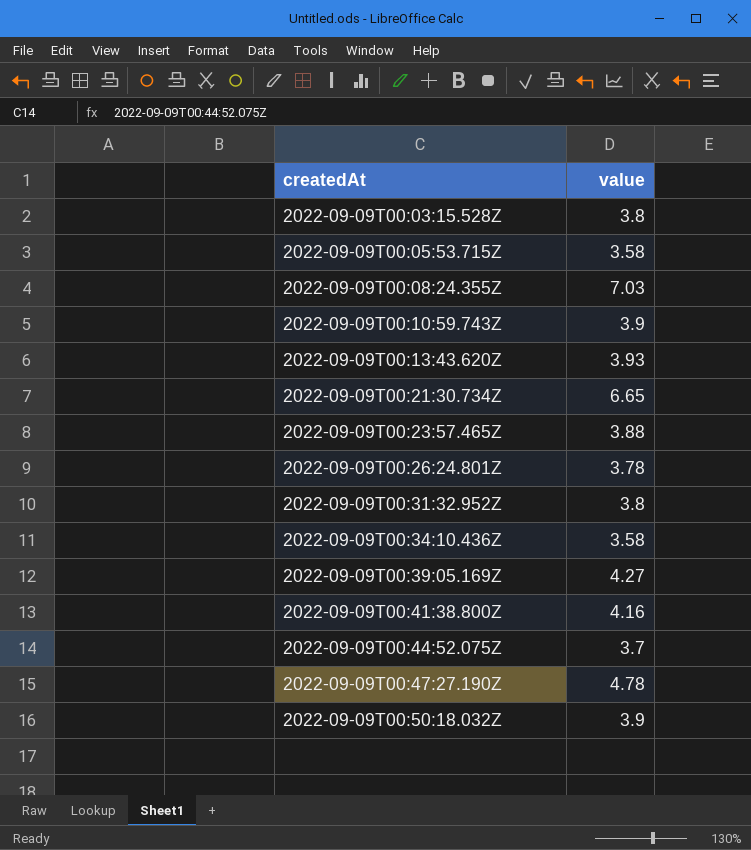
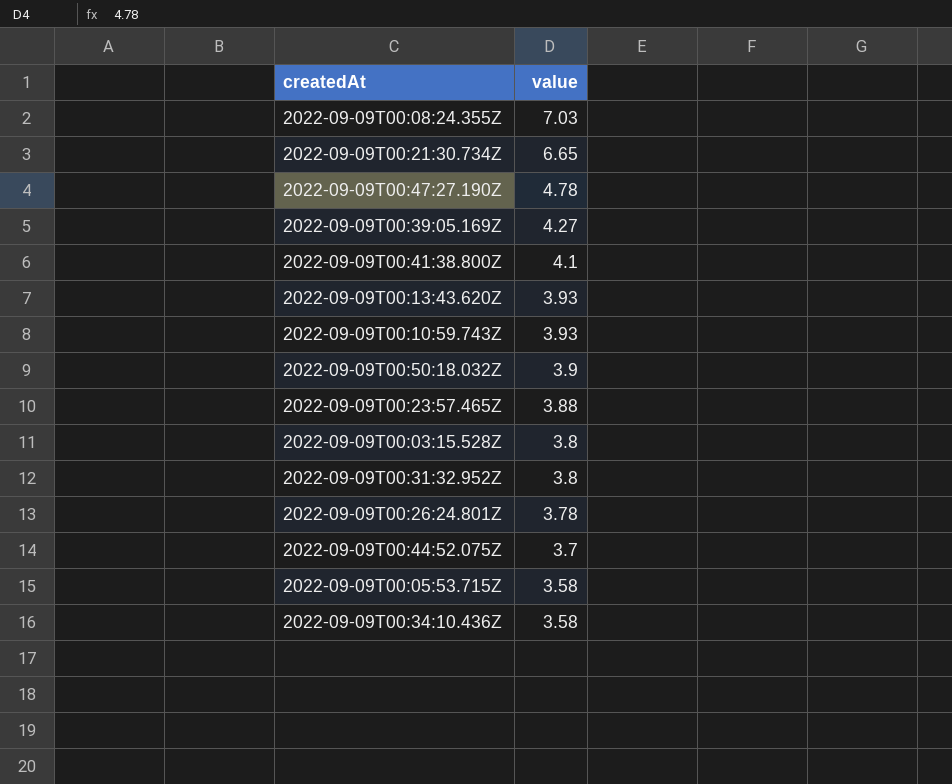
row order: createdAt ascending -> value descending
2022-09-09T00:41:38.800Z | value: 4.16 -> 4.1
2022-09-09T00:10:59.743Z | value: 3.9 -> 3.93

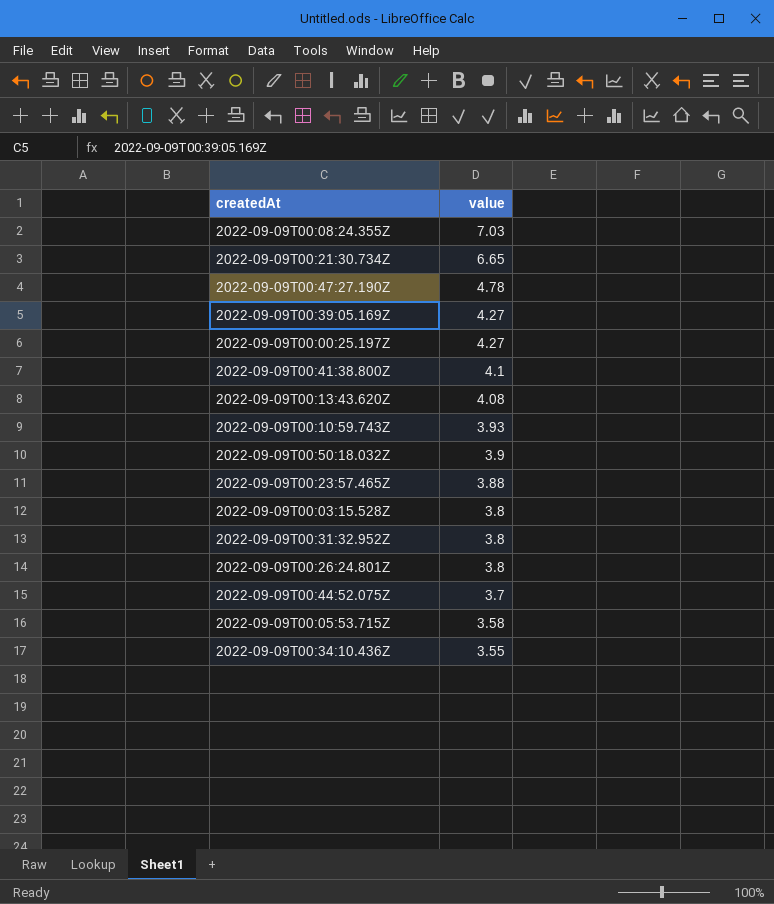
row 2022-09-09T00:00:25.197Z: none -> 4.27
2022-09-09T00:13:43.620Z | value: 3.93 -> 4.08
2022-09-09T00:26:24.801Z | value: 3.78 -> 3.8
2022-09-09T00:34:10.436Z | value: 3.58 -> 3.55

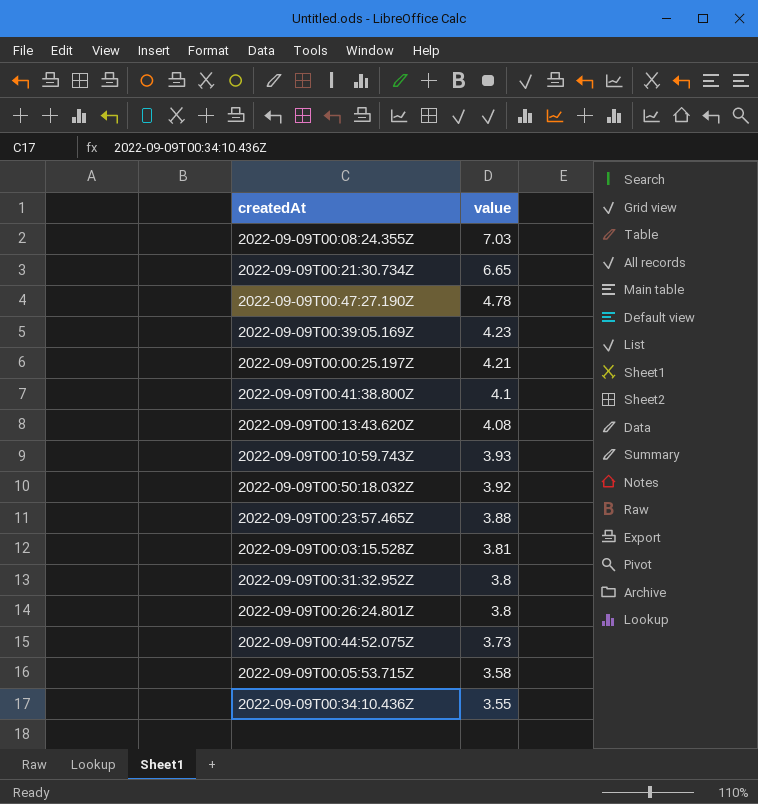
2022-09-09T00:39:05.169Z | value: 4.27 -> 4.23
2022-09-09T00:00:25.197Z | value: 4.27 -> 4.21
2022-09-09T00:50:18.032Z | value: 3.9 -> 3.92
2022-09-09T00:03:15.528Z | value: 3.8 -> 3.81
2022-09-09T00:44:52.075Z | value: 3.7 -> 3.73

